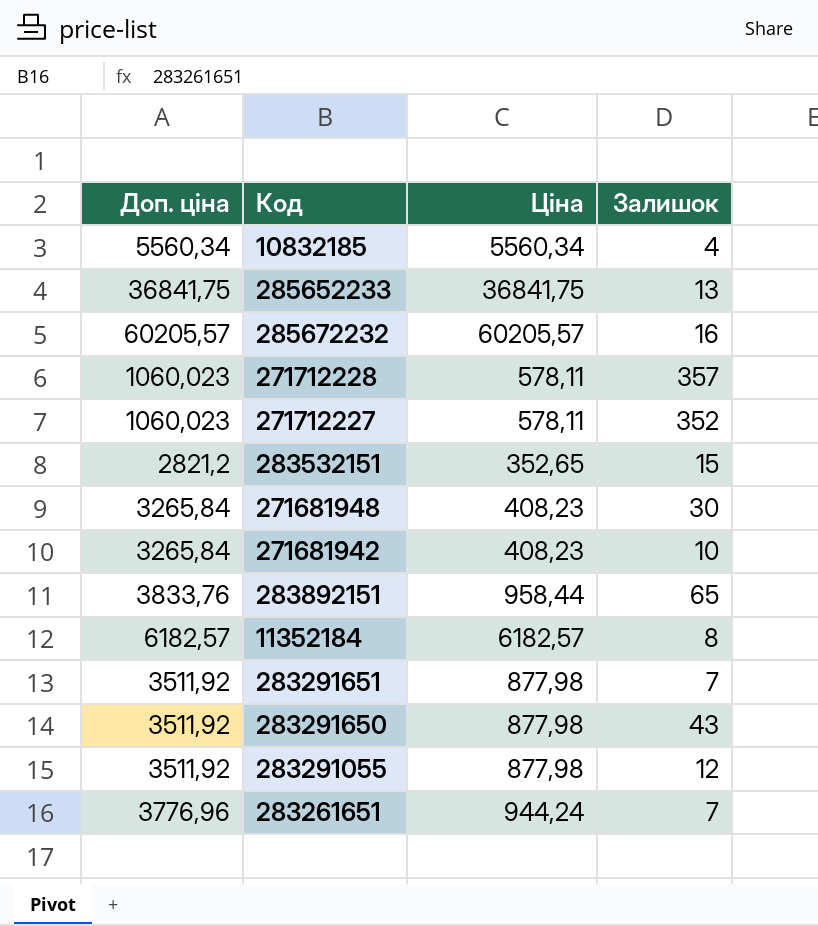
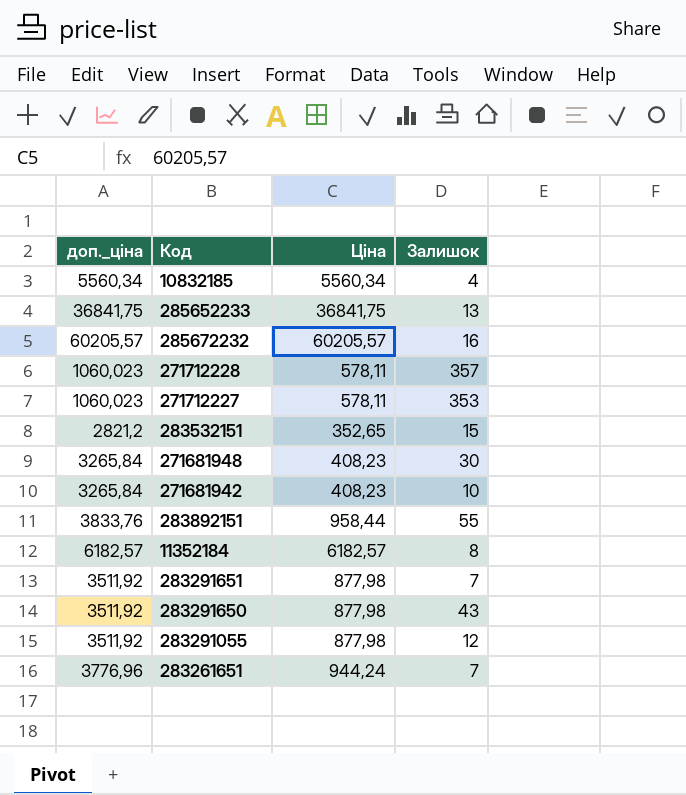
column name: Доп. ціна -> доп._ціна
271712227 | Залишок: 352 -> 353
283892151 | Залишок: 65 -> 55

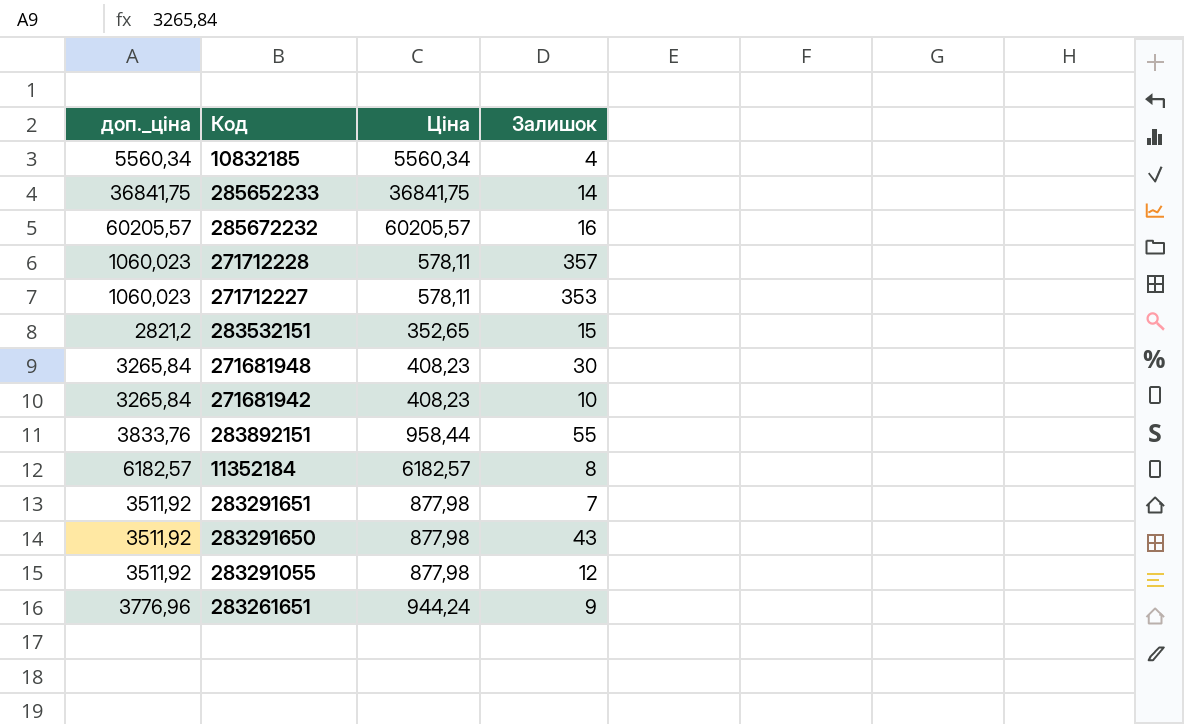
285652233 | Залишок: 13 -> 14
283261651 | Залишок: 7 -> 9

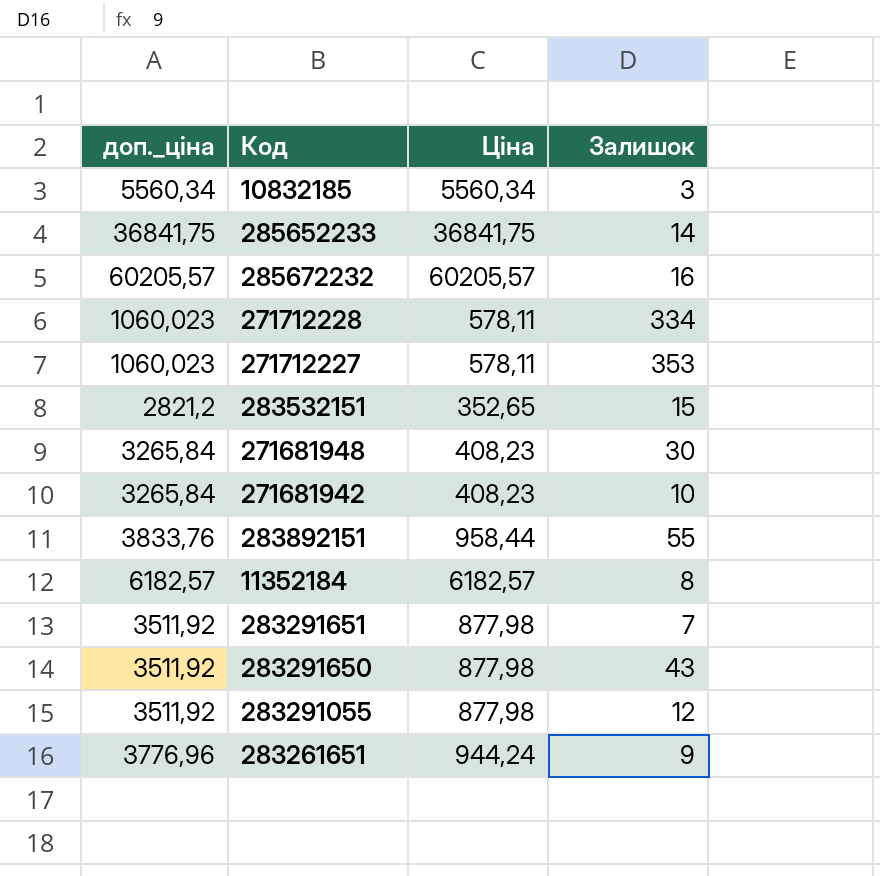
10832185 | Залишок: 4 -> 3
271712228 | Залишок: 357 -> 334

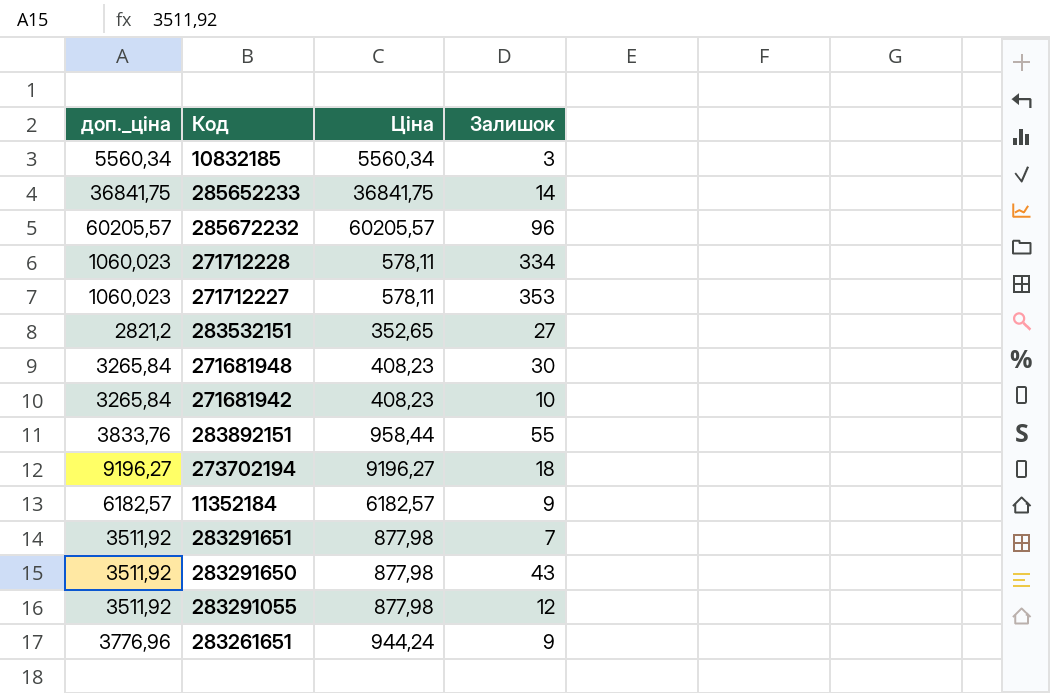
285672232 | Залишок: 16 -> 96
283532151 | Залишок: 15 -> 27
row 273702194: none -> 9196,27 | 9196,27 | 18
11352184 | Залишок: 8 -> 9

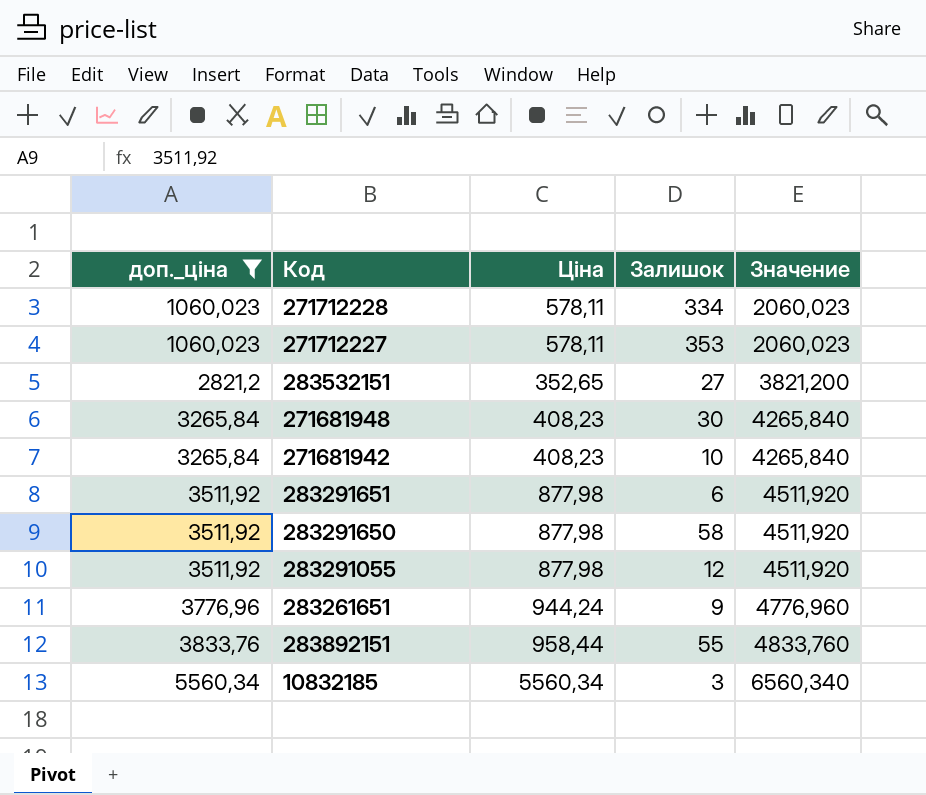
filter: none -> доп._ціна <= 5560,34
row order: none -> доп._ціна ascending
column Значение | formula: none -> [доп._ціна] + 1000
283291651 | Залишок: 7 -> 6
283291650 | Залишок: 43 -> 58

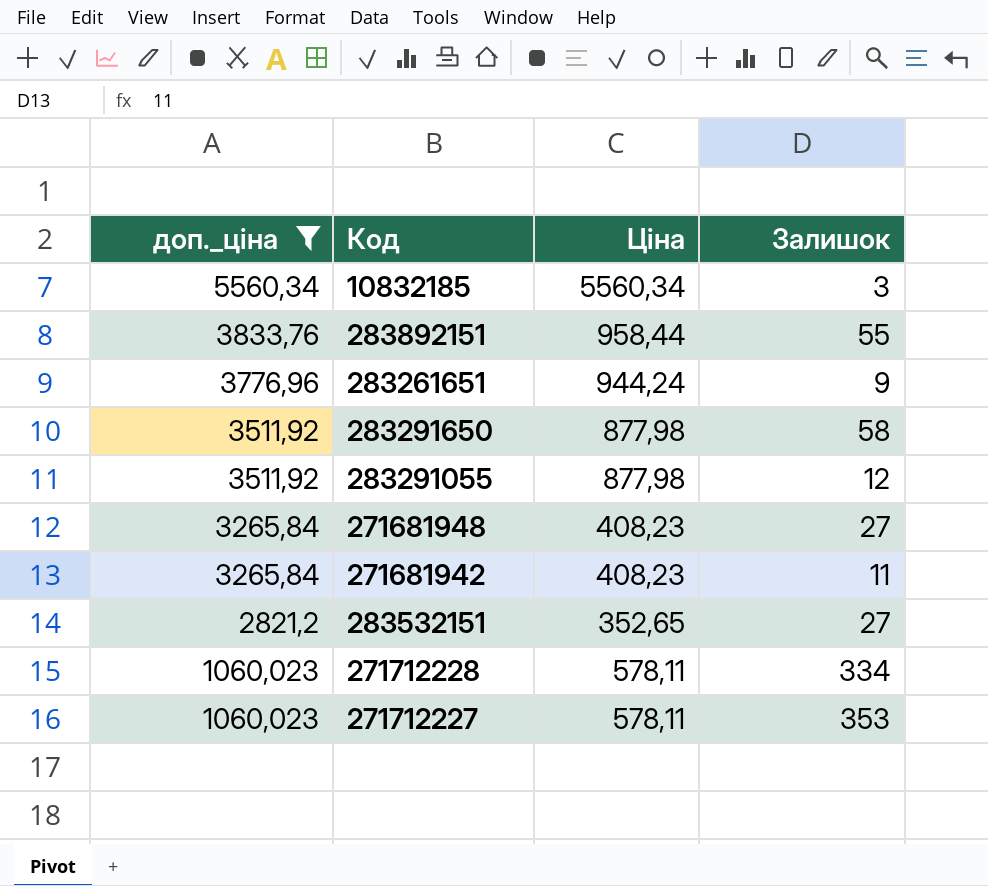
row order: доп._ціна ascending -> доп._ціна descending
column Значение | formula: [доп._ціна] + 1000 -> none
row 283291651: 3511,92 | 877,98 | 6 | 4511,920 -> none
271681948 | Залишок: 30 -> 27
271681942 | Залишок: 10 -> 11

